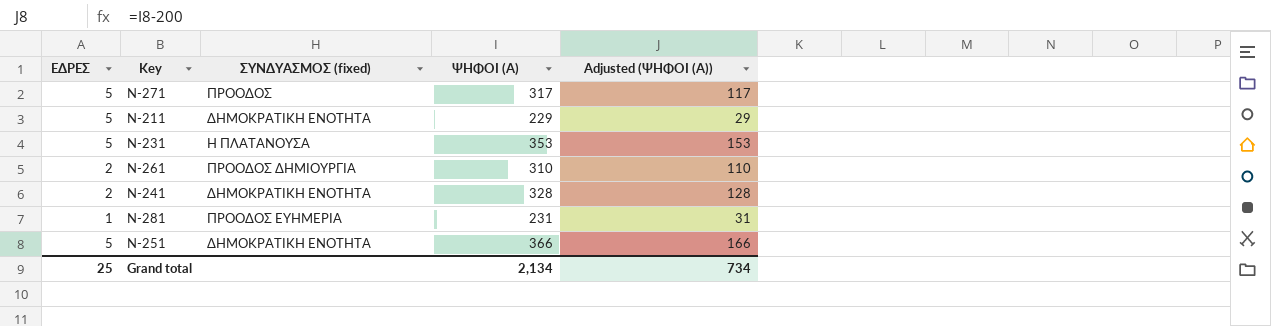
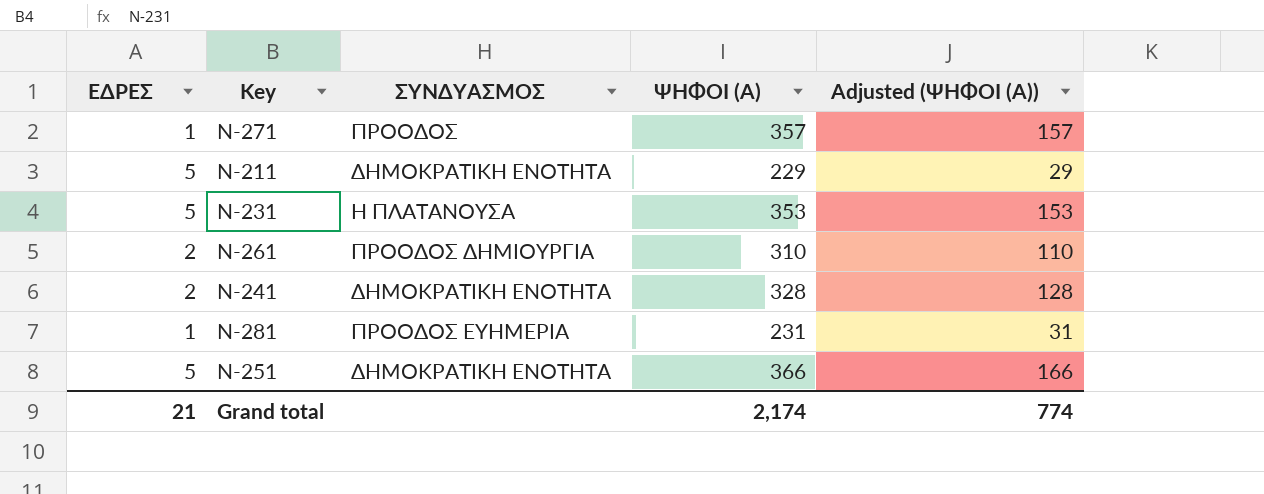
column name: ΣΥΝΔΥΑΣΜΟΣ (fixed) -> ΣΥΝΔΥΑΣΜΟΣ
N-271 | ΕΔΡΕΣ: 5 -> 1
N-271 | ΨΗΦΟΙ (Α): 317 -> 357
N-271 | Adjusted (ΨΗΦΟΙ (Α)): 117 -> 157
Grand total | ΕΔΡΕΣ: 25 -> 21
Grand total | ΨΗΦΟΙ (Α): 2,134 -> 2,174
Grand total | Adjusted (ΨΗΦΟΙ (Α)): 734 -> 774

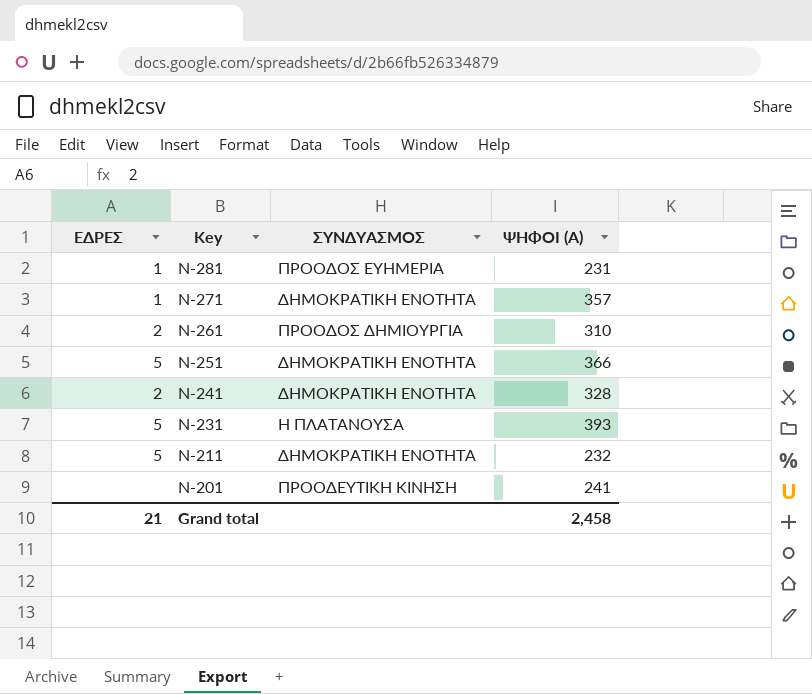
row order: none -> Key descending
column Adjusted (ΨΗΦΟΙ (Α)) | formula: [ΨΗΦΟΙ (Α)] - 200 -> none
N-271 | ΣΥΝΔΥΑΣΜΟΣ: ΠΡΟΟΔΟΣ -> ΔΗΜΟΚΡΑΤΙΚΗ ΕΝΟΤΗΤΑ
N-231 | ΨΗΦΟΙ (Α): 353 -> 393
N-211 | ΨΗΦΟΙ (Α): 229 -> 232
row N-201: none -> none | ΠΡΟΟΔΕΥΤΙΚΗ ΚΙΝΗΣΗ | 241
Grand total | ΨΗΦΟΙ (Α): 2,174 -> 2,458

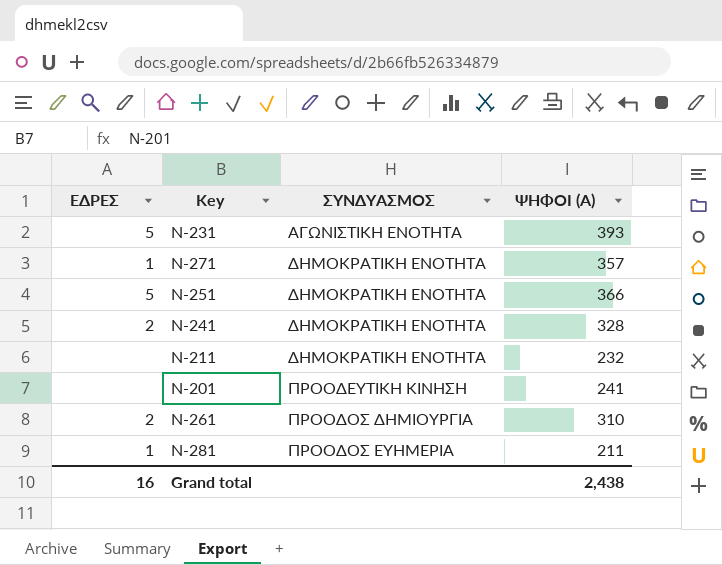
row order: Key descending -> ΣΥΝΔΥΑΣΜΟΣ ascending
N-231 | ΣΥΝΔΥΑΣΜΟΣ: Η ΠΛΑΤΑΝΟΥΣΑ -> ΑΓΩΝΙΣΤΙΚΗ ΕΝΟΤΗΤΑ
N-211 | ΕΔΡΕΣ: 5 -> none
N-281 | ΨΗΦΟΙ (Α): 231 -> 211
Grand total | ΕΔΡΕΣ: 21 -> 16
Grand total | ΨΗΦΟΙ (Α): 2,458 -> 2,438

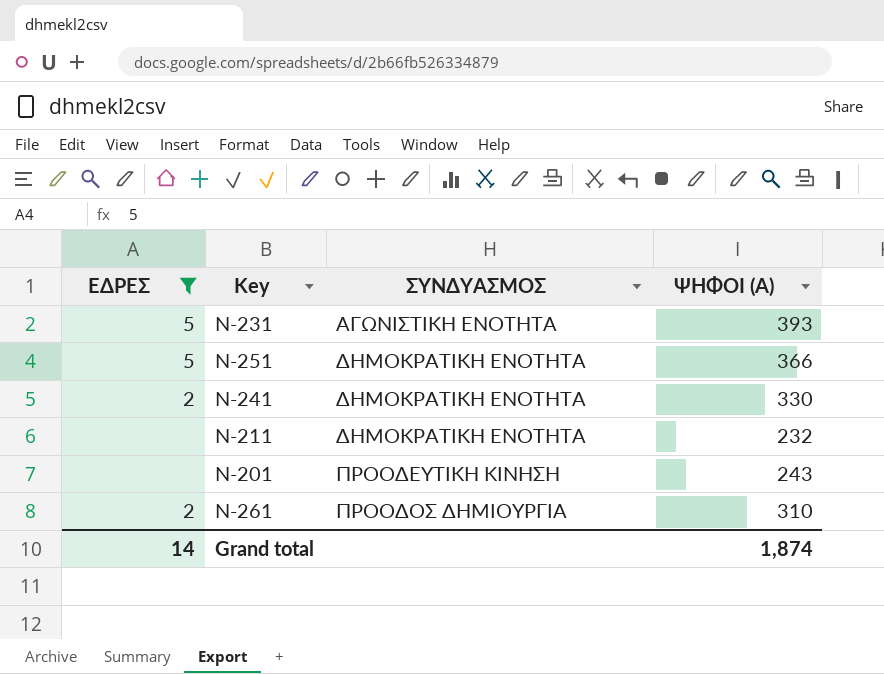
filter: none -> ΕΔΡΕΣ != 1
N-241 | ΨΗΦΟΙ (Α): 328 -> 330
N-201 | ΨΗΦΟΙ (Α): 241 -> 243
Grand total | ΕΔΡΕΣ: 16 -> 14
Grand total | ΨΗΦΟΙ (Α): 2,438 -> 1,874

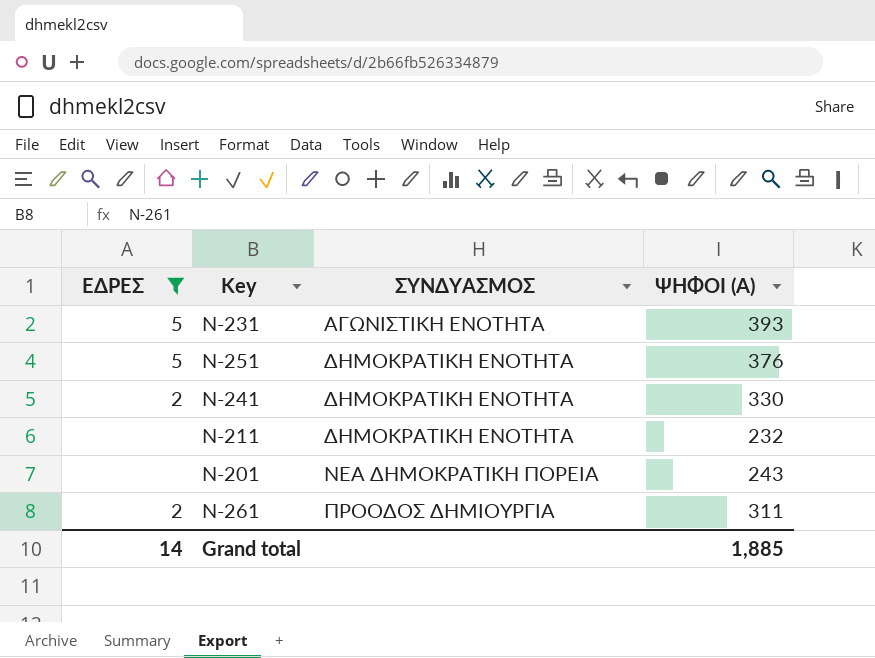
N-251 | ΨΗΦΟΙ (Α): 366 -> 376
N-201 | ΣΥΝΔΥΑΣΜΟΣ: ΠΡΟΟΔΕΥΤΙΚΗ ΚΙΝΗΣΗ -> ΝΕΑ ΔΗΜΟΚΡΑΤΙΚΗ ΠΟΡΕΙΑ
N-261 | ΨΗΦΟΙ (Α): 310 -> 311
Grand total | ΨΗΦΟΙ (Α): 1,874 -> 1,885

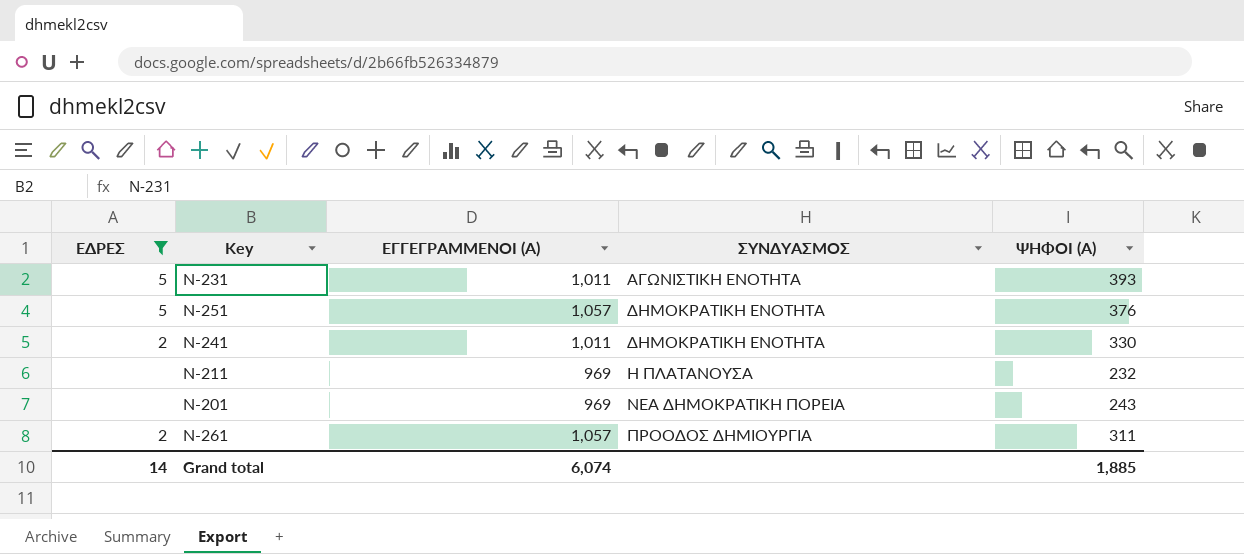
column ΕΓΓΕΓΡΑΜΜΕΝΟΙ (Α) | position: none -> 3
N-211 | ΣΥΝΔΥΑΣΜΟΣ: ΔΗΜΟΚΡΑΤΙΚΗ ΕΝΟΤΗΤΑ -> Η ΠΛΑΤΑΝΟΥΣΑ

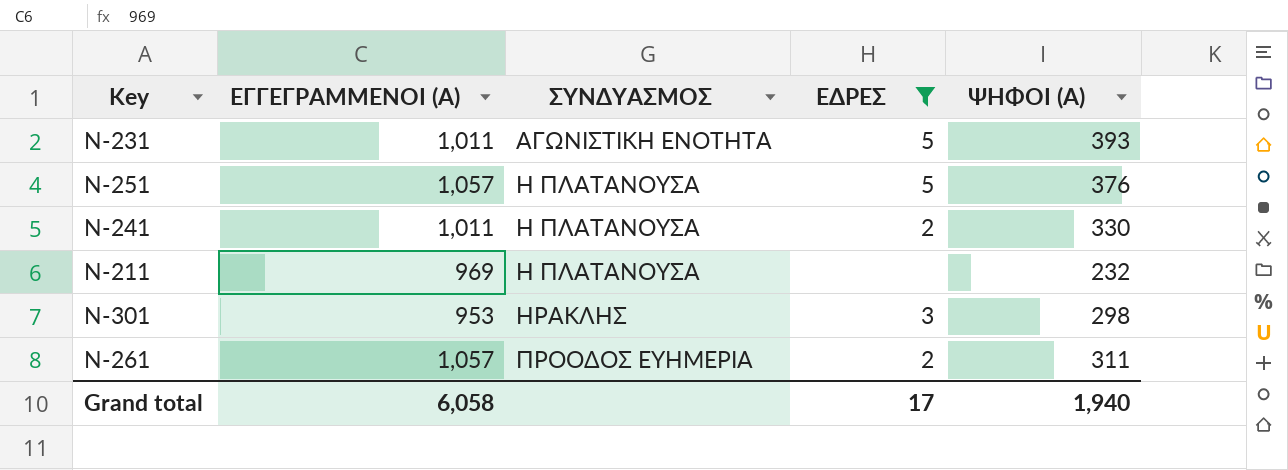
column ΕΔΡΕΣ | position: 1 -> 4
row N-201: none | 969 | ΝΕΑ ΔΗΜΟΚΡΑΤΙΚΗ ΠΟΡΕΙΑ | 243 -> none
N-251 | ΣΥΝΔΥΑΣΜΟΣ: ΔΗΜΟΚΡΑΤΙΚΗ ΕΝΟΤΗΤΑ -> Η ΠΛΑΤΑΝΟΥΣΑ
N-241 | ΣΥΝΔΥΑΣΜΟΣ: ΔΗΜΟΚΡΑΤΙΚΗ ΕΝΟΤΗΤΑ -> Η ΠΛΑΤΑΝΟΥΣΑ
row N-301: none -> 953 | ΗΡΑΚΛΗΣ | 3 | 298
N-261 | ΣΥΝΔΥΑΣΜΟΣ: ΠΡΟΟΔΟΣ ΔΗΜΙΟΥΡΓΙΑ -> ΠΡΟΟΔΟΣ ΕΥΗΜΕΡΙΑ
Grand total | ΕΓΓΕΓΡΑΜΜΕΝΟΙ (Α): 6,074 -> 6,058
Grand total | ΕΔΡΕΣ: 14 -> 17
Grand total | ΨΗΦΟΙ (Α): 1,885 -> 1,940

